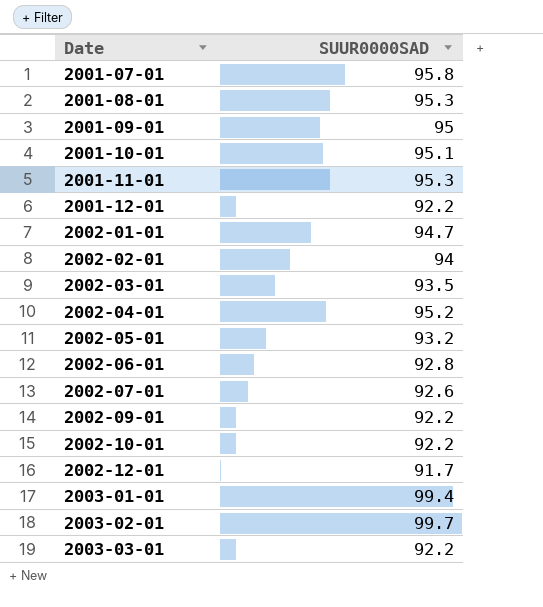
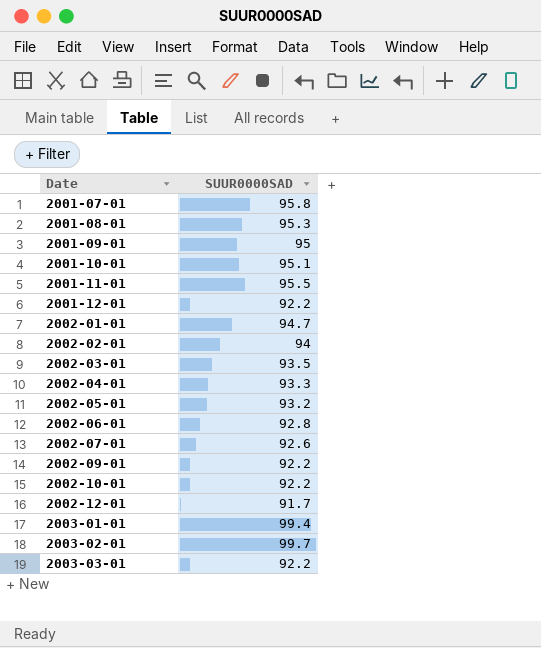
2001-11-01 | SUUR0000SAD: 95.3 -> 95.5
2002-04-01 | SUUR0000SAD: 95.2 -> 93.3

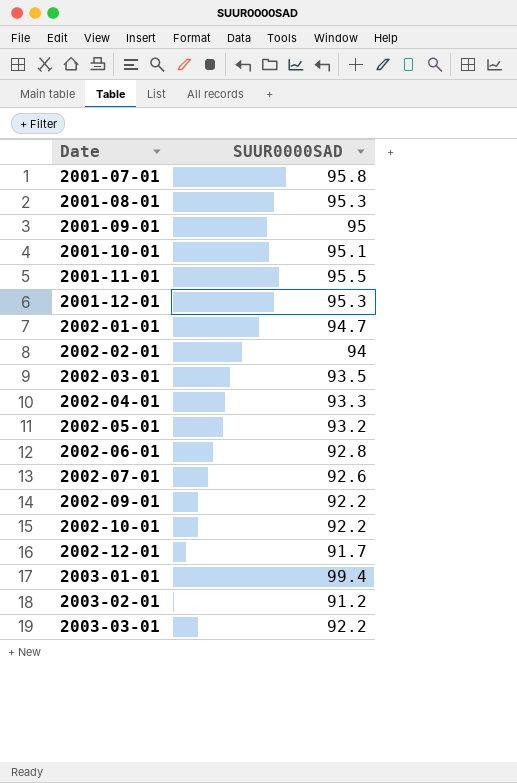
2001-12-01 | SUUR0000SAD: 92.2 -> 95.3
2003-02-01 | SUUR0000SAD: 99.7 -> 91.2

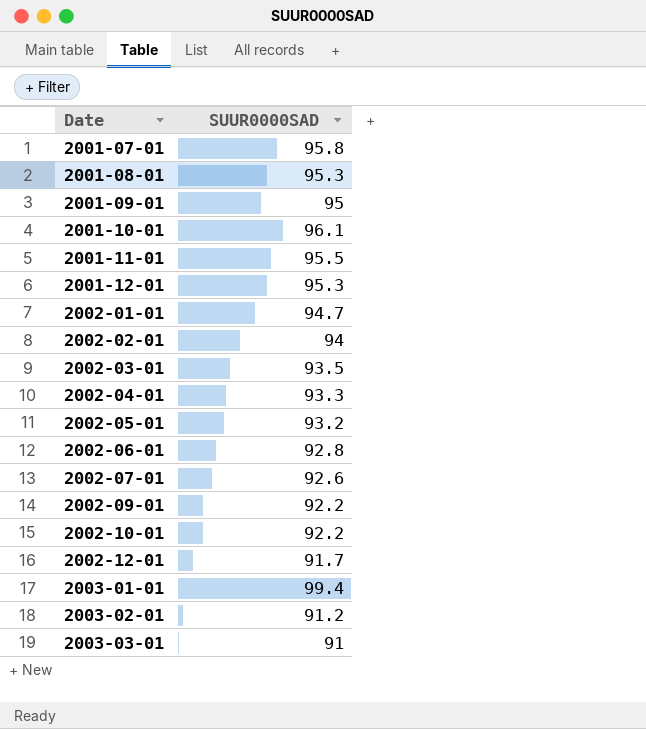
2001-10-01 | SUUR0000SAD: 95.1 -> 96.1
2003-03-01 | SUUR0000SAD: 92.2 -> 91

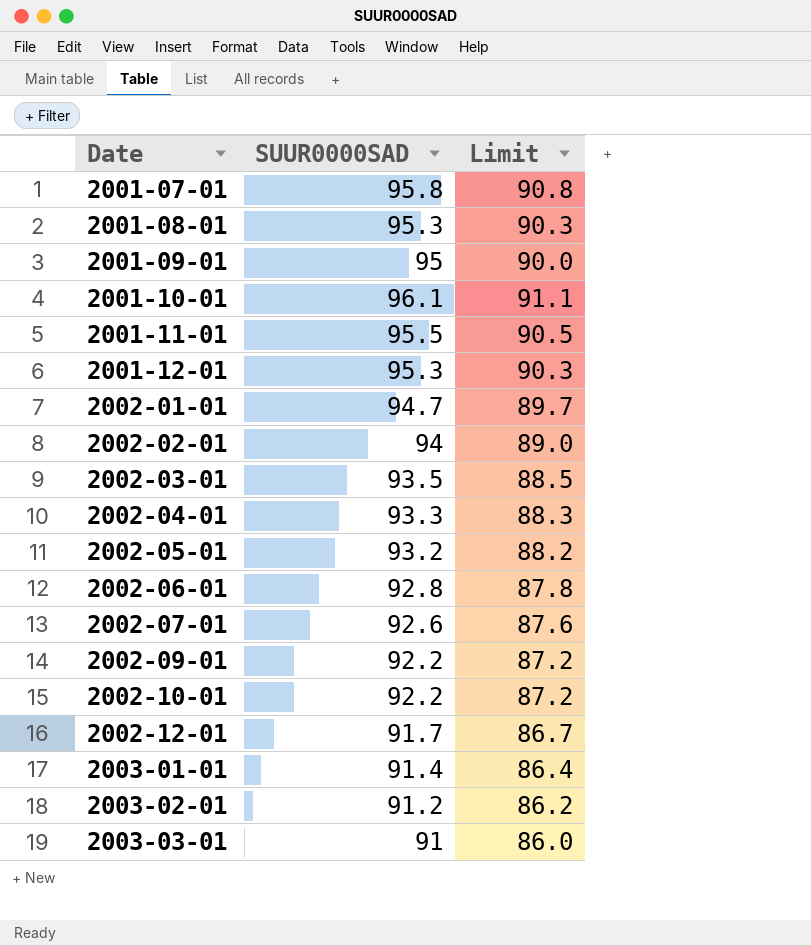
column Limit | formula: none -> [SUUR0000SAD] - 5
2003-01-01 | SUUR0000SAD: 99.4 -> 91.4

